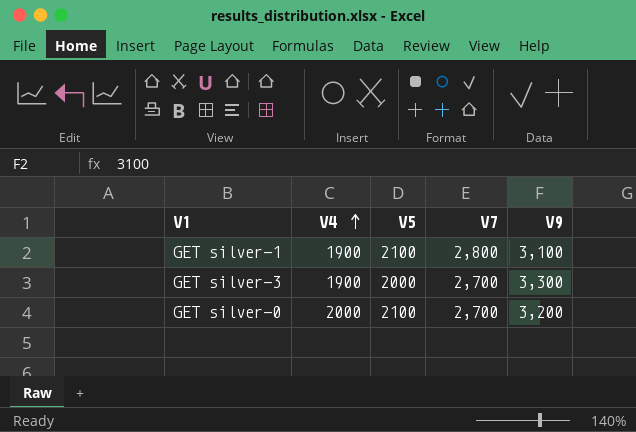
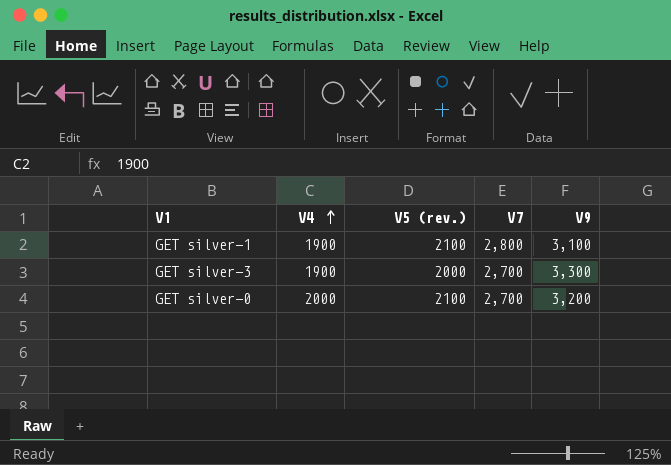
column name: V5 -> V5 (rev.)

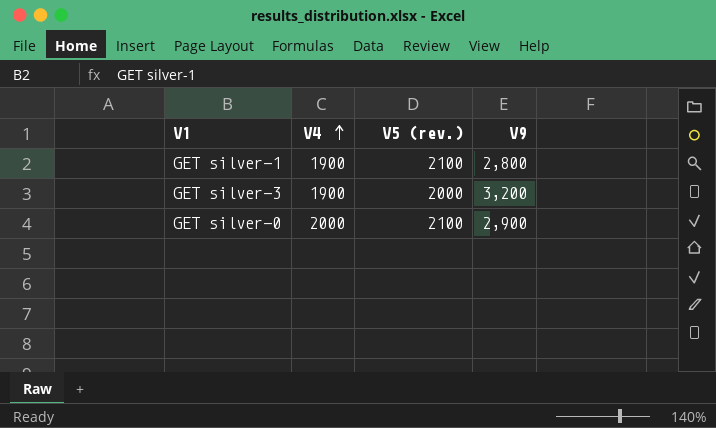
column V7 | position: 4 -> none
GET silver-1 | V9: 3,100 -> 2,800
GET silver-3 | V9: 3,300 -> 3,200
GET silver-0 | V9: 3,200 -> 2,900

